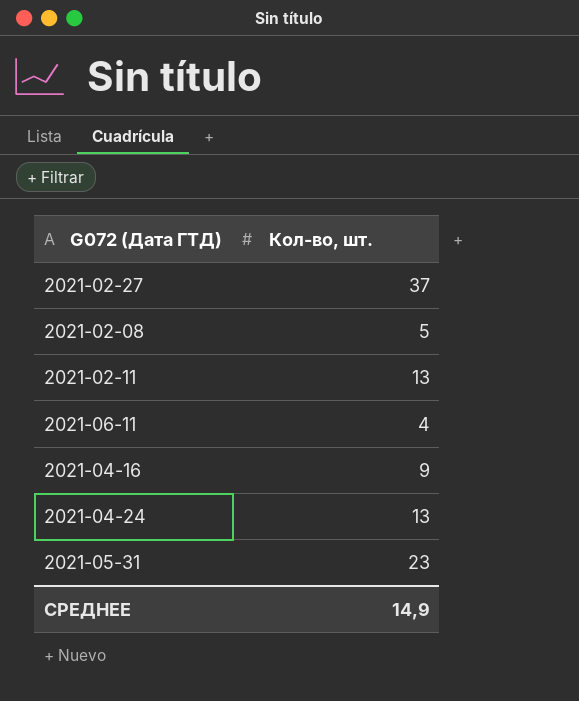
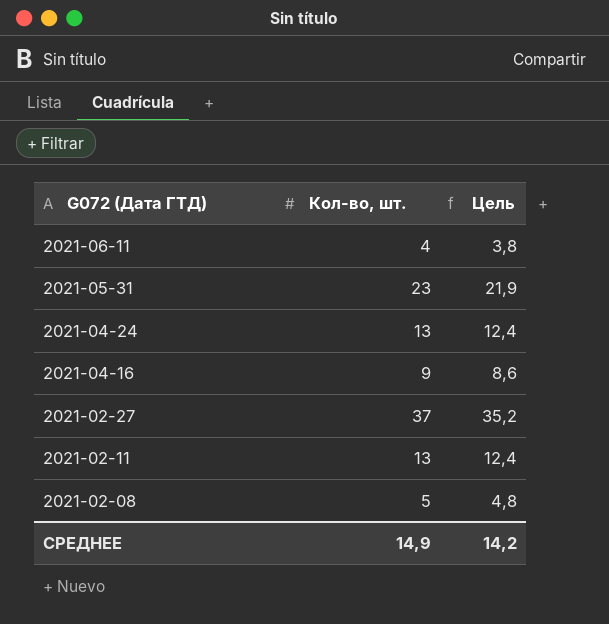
row order: none -> G072 (Дата ГТД) descending
column Цель | formula: none -> [Кол-во, шт.] * 0,95

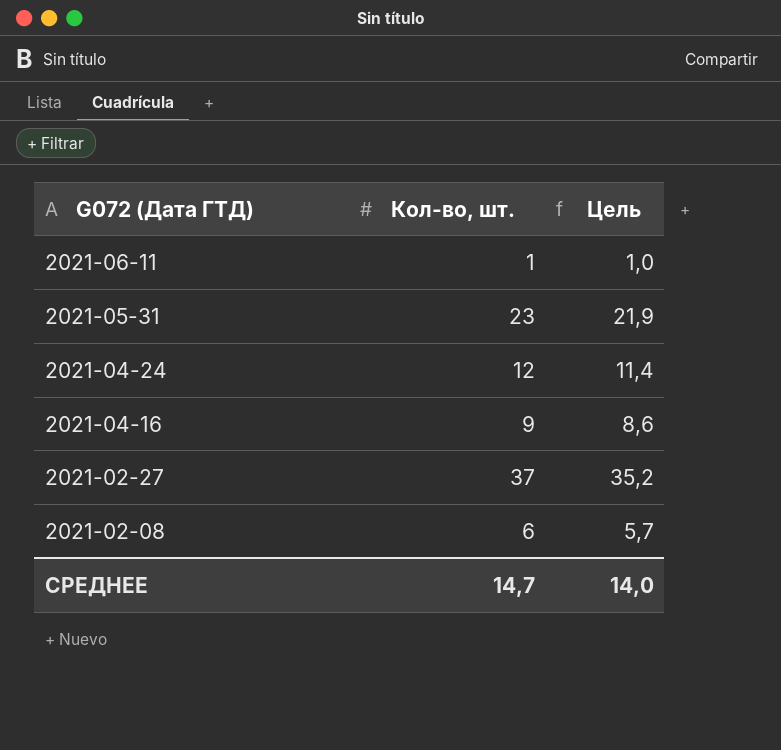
row 2021-02-11: 13 | 12,4 -> none
2021-06-11 | Кол-во, шт.: 4 -> 1
2021-06-11 | Цель: 3,8 -> 1,0
2021-04-24 | Кол-во, шт.: 13 -> 12
2021-04-24 | Цель: 12,4 -> 11,4
2021-02-08 | Кол-во, шт.: 5 -> 6
2021-02-08 | Цель: 4,8 -> 5,7
СРЕДНЕЕ | Кол-во, шт.: 14,9 -> 14,7
СРЕДНЕЕ | Цель: 14,2 -> 14,0

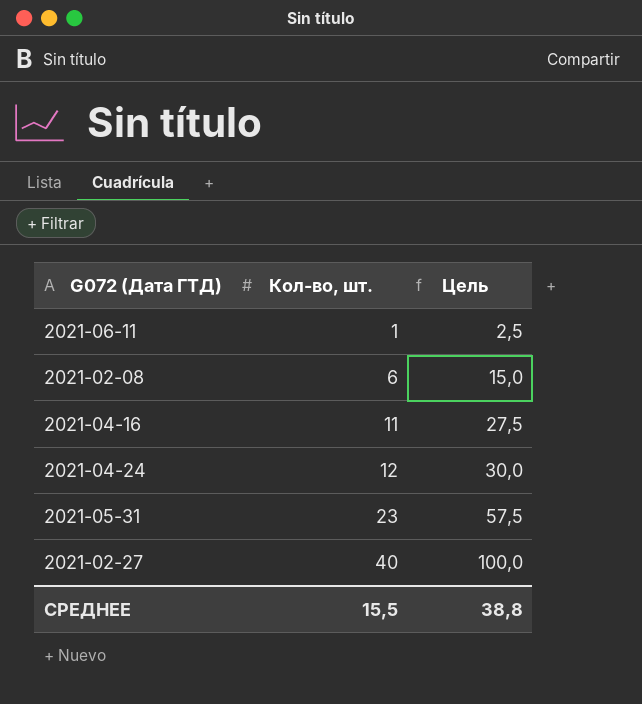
row order: G072 (Дата ГТД) descending -> Кол-во, шт. ascending
column Цель | formula: [Кол-во, шт.] * 0,95 -> [Кол-во, шт.] * 2,5
2021-04-16 | Кол-во, шт.: 9 -> 11
2021-02-27 | Кол-во, шт.: 37 -> 40
СРЕДНЕЕ | Кол-во, шт.: 14,7 -> 15,5
СРЕДНЕЕ | Цель: 14,0 -> 38,8

